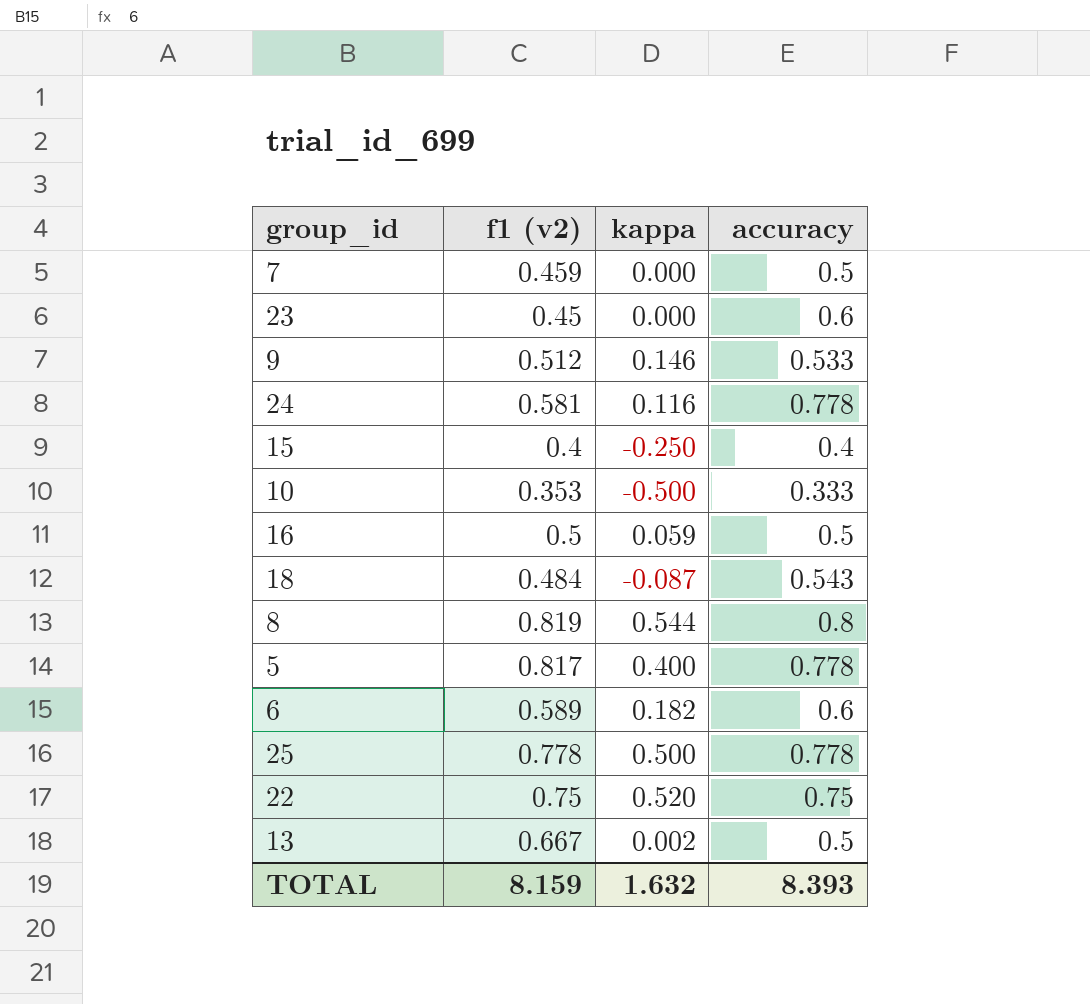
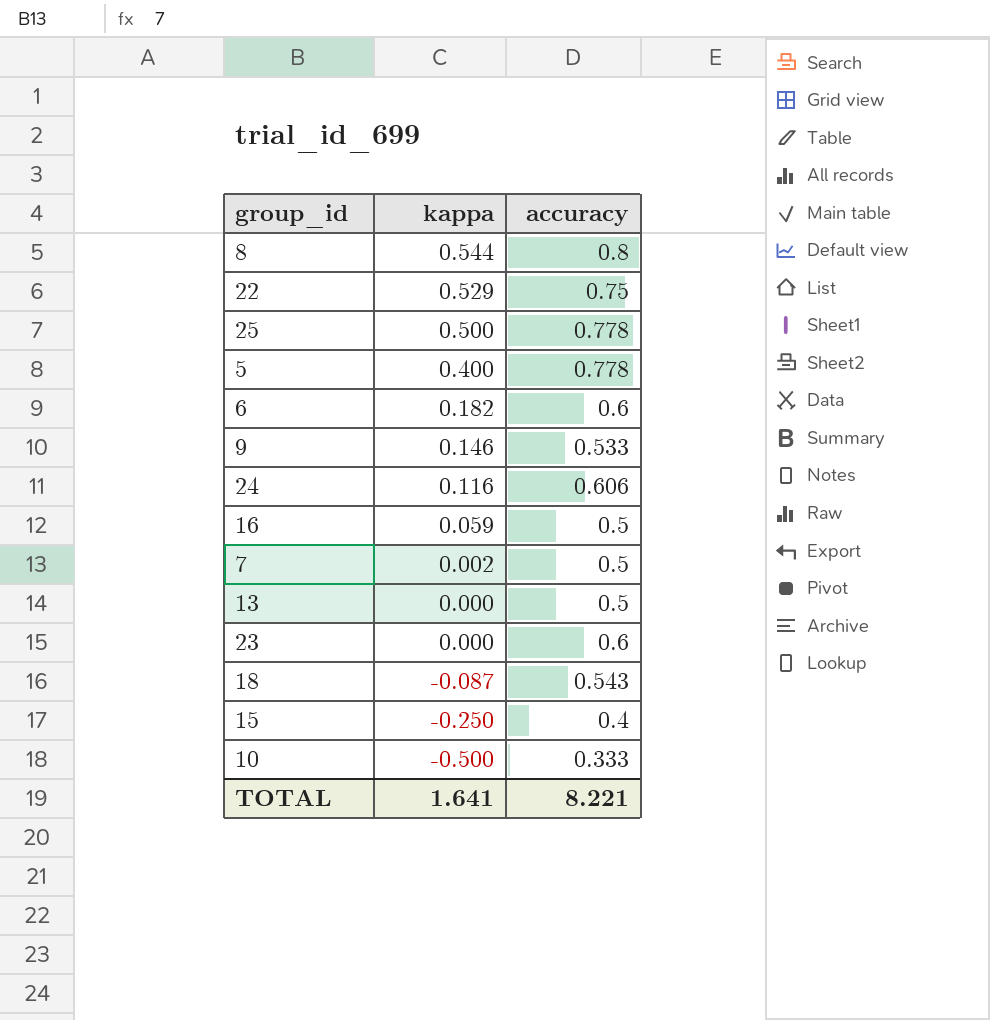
row order: none -> kappa descending
column f1 (v2) | position: 2 -> none
22 | kappa: 0.520 -> 0.529
24 | accuracy: 0.778 -> 0.606
7 | kappa: 0.000 -> 0.002
13 | kappa: 0.002 -> 0.000
TOTAL | kappa: 1.632 -> 1.641
TOTAL | accuracy: 8.393 -> 8.221

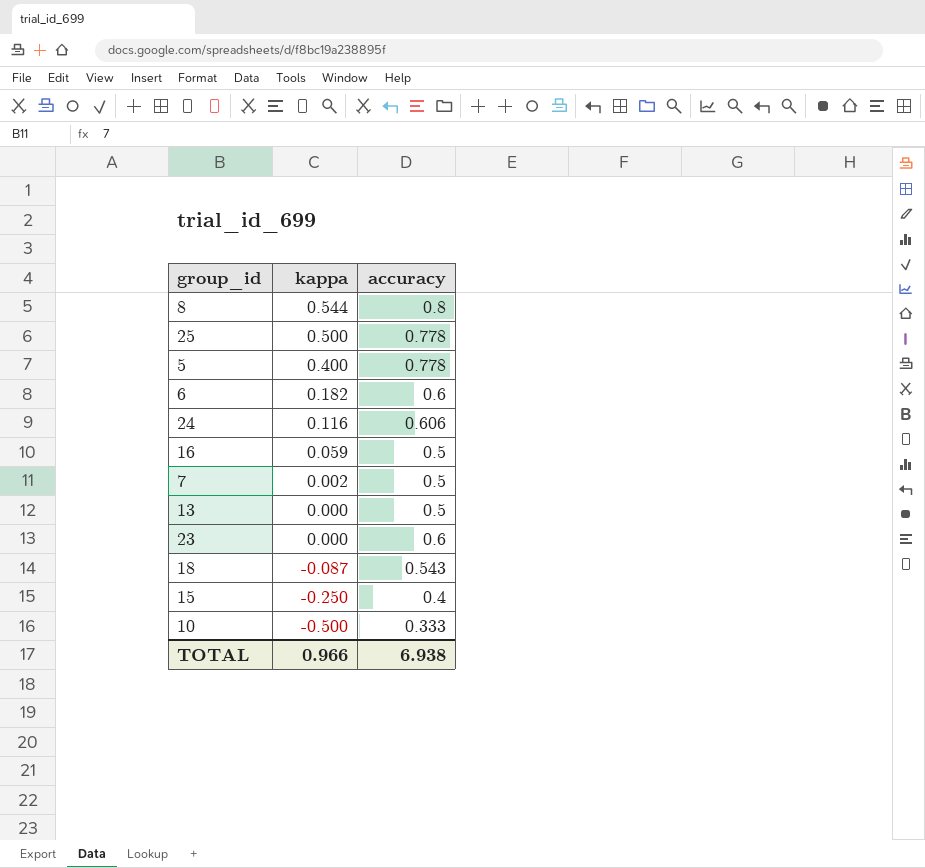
row 22: 0.529 | 0.75 -> none
row 9: 0.146 | 0.533 -> none
TOTAL | kappa: 1.641 -> 0.966
TOTAL | accuracy: 8.221 -> 6.938

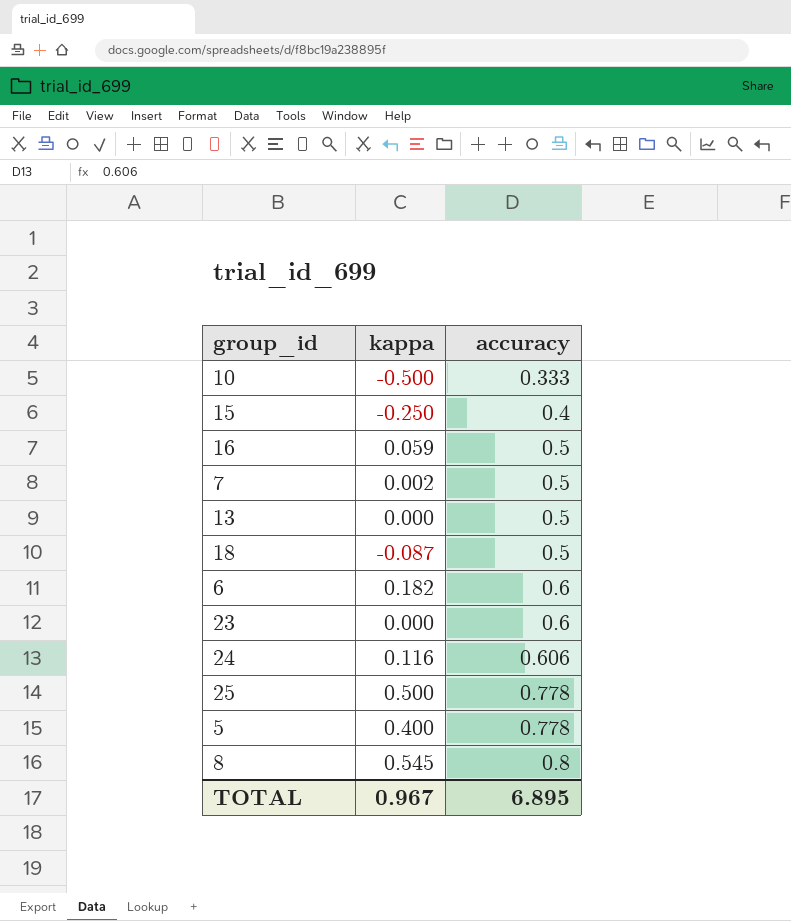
row order: kappa descending -> accuracy ascending
18 | accuracy: 0.543 -> 0.5
8 | kappa: 0.544 -> 0.545
TOTAL | kappa: 0.966 -> 0.967
TOTAL | accuracy: 6.938 -> 6.895

